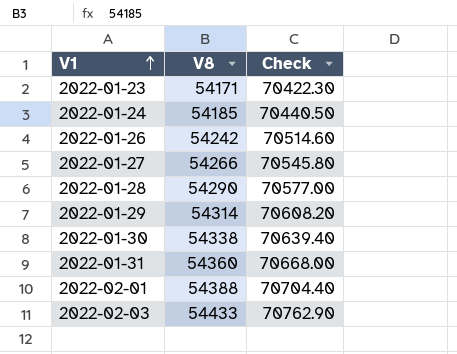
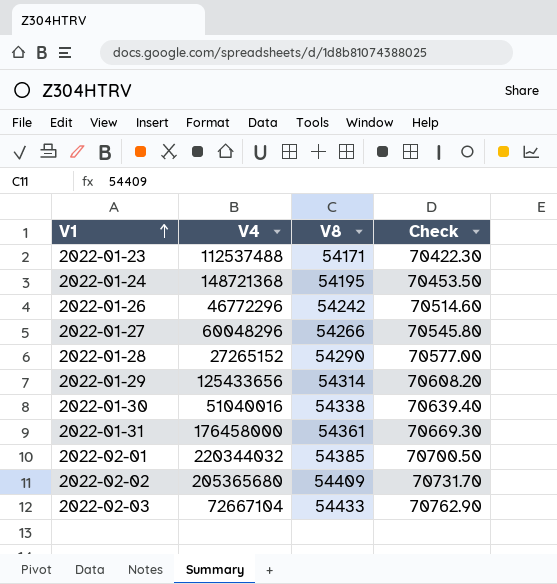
column V4 | position: none -> 2
2022-01-24 | V8: 54185 -> 54195
2022-01-24 | Check: 70440.50 -> 70453.50
2022-01-31 | V8: 54360 -> 54361
2022-01-31 | Check: 70668.00 -> 70669.30
2022-02-01 | V8: 54388 -> 54385
2022-02-01 | Check: 70704.40 -> 70700.50
row 2022-02-02: none -> 205365680 | 54409 | 70731.70

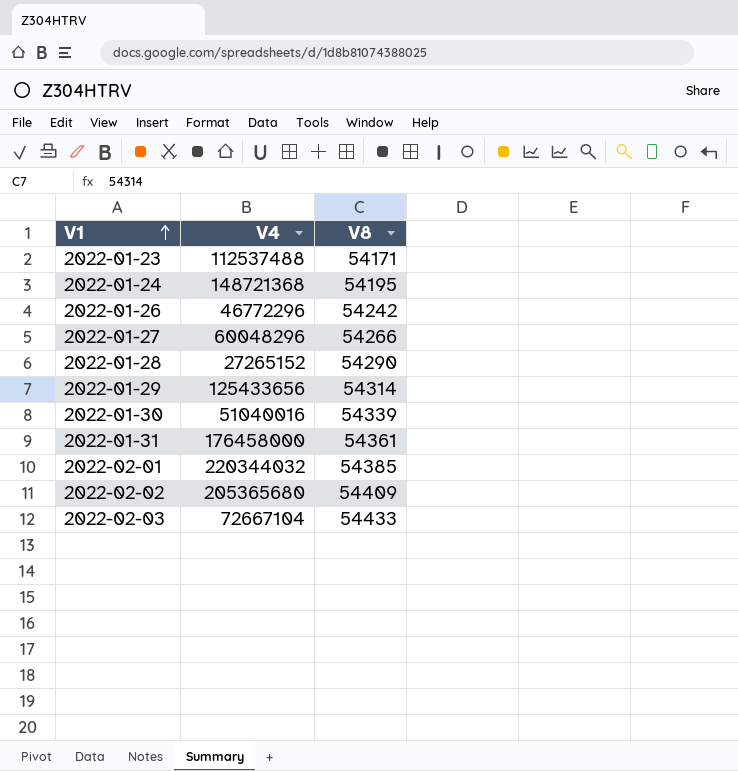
column Check | formula: [V8] * 1.3 -> none
2022-01-30 | V8: 54338 -> 54339

